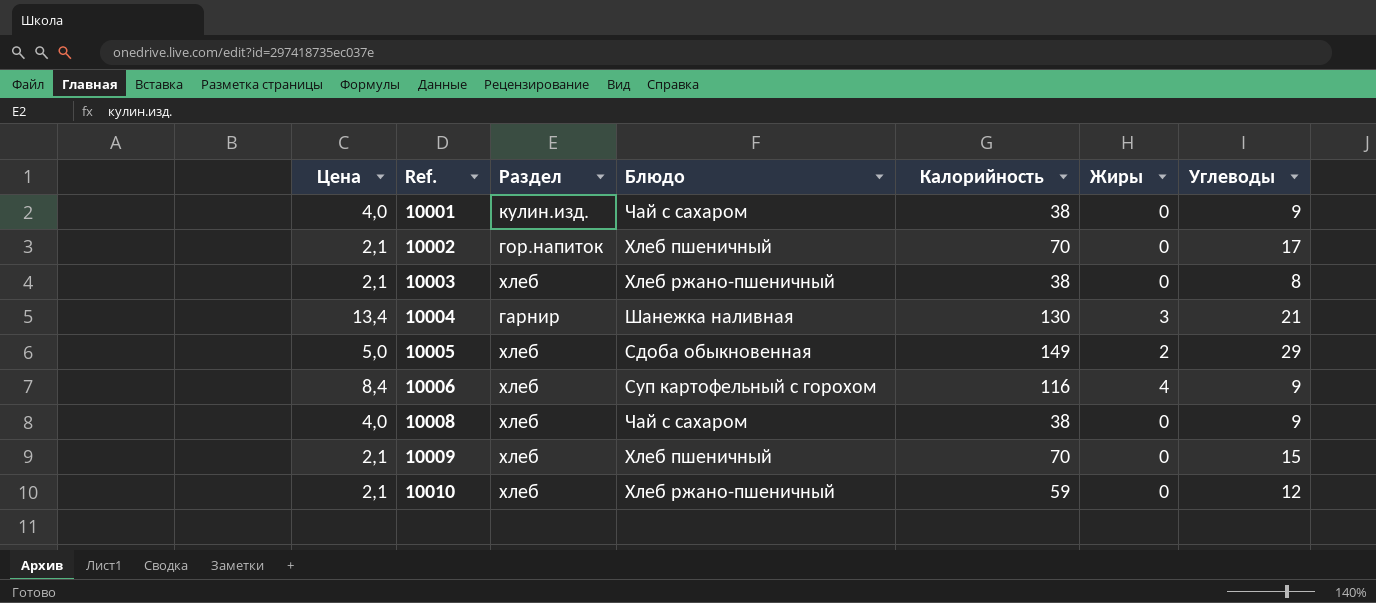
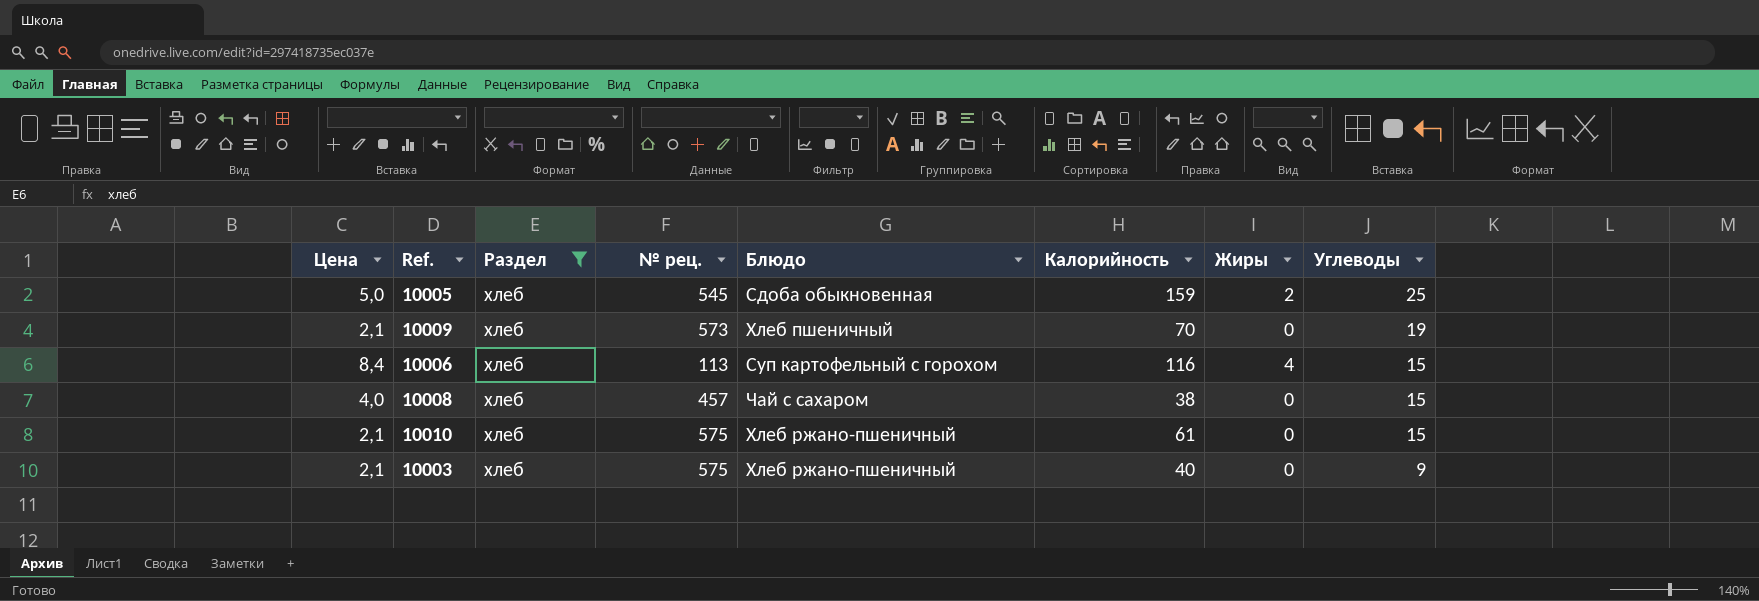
filter: none -> Раздел = хлеб
row order: Ref. ascending -> Углеводы descending
column № рец. | position: none -> 4
10005 | Калорийность: 149 -> 159
10005 | Углеводы: 29 -> 25
10009 | Углеводы: 15 -> 19
10006 | Углеводы: 9 -> 15
10008 | Углеводы: 9 -> 15
10010 | Калорийность: 59 -> 61
10010 | Углеводы: 12 -> 15
10003 | Калорийность: 38 -> 40
10003 | Углеводы: 8 -> 9

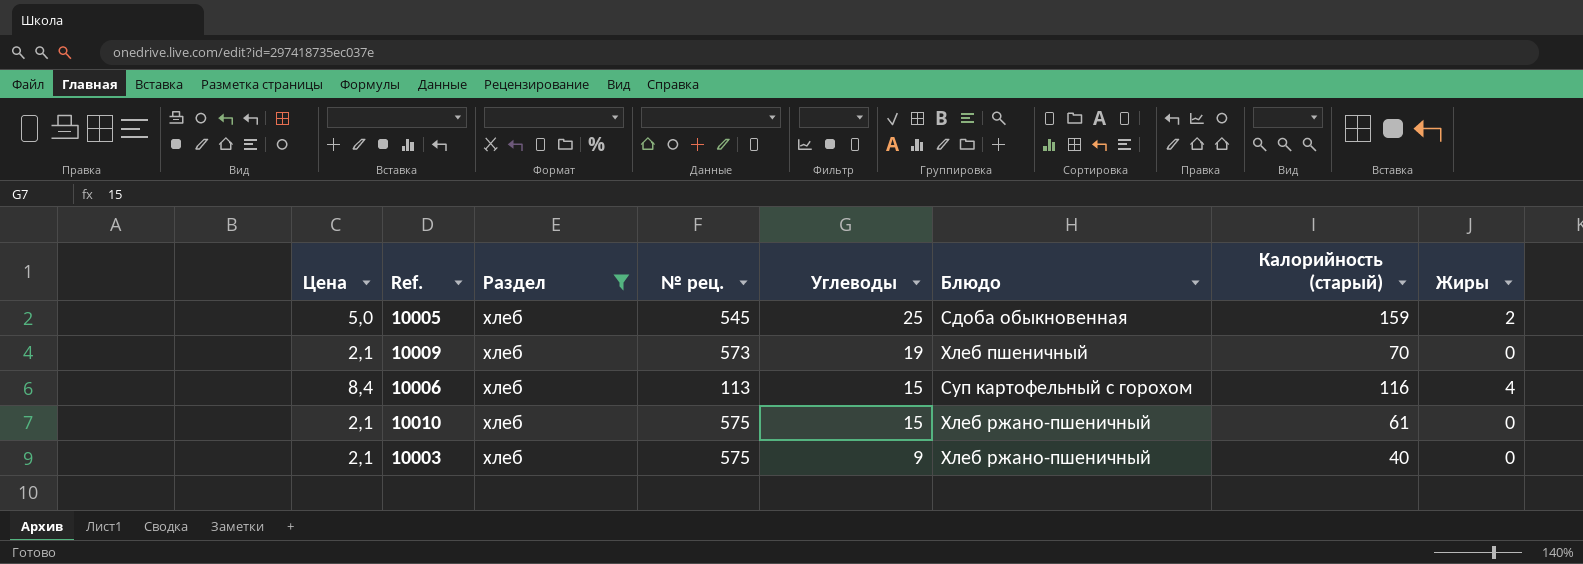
column Углеводы | position: 8 -> 5
column name: Калорийность -> Калорийность (старый)
row 10008: 4,0 | хлеб | 457 | Чай с сахаром | 38 | 0 | 15 -> none

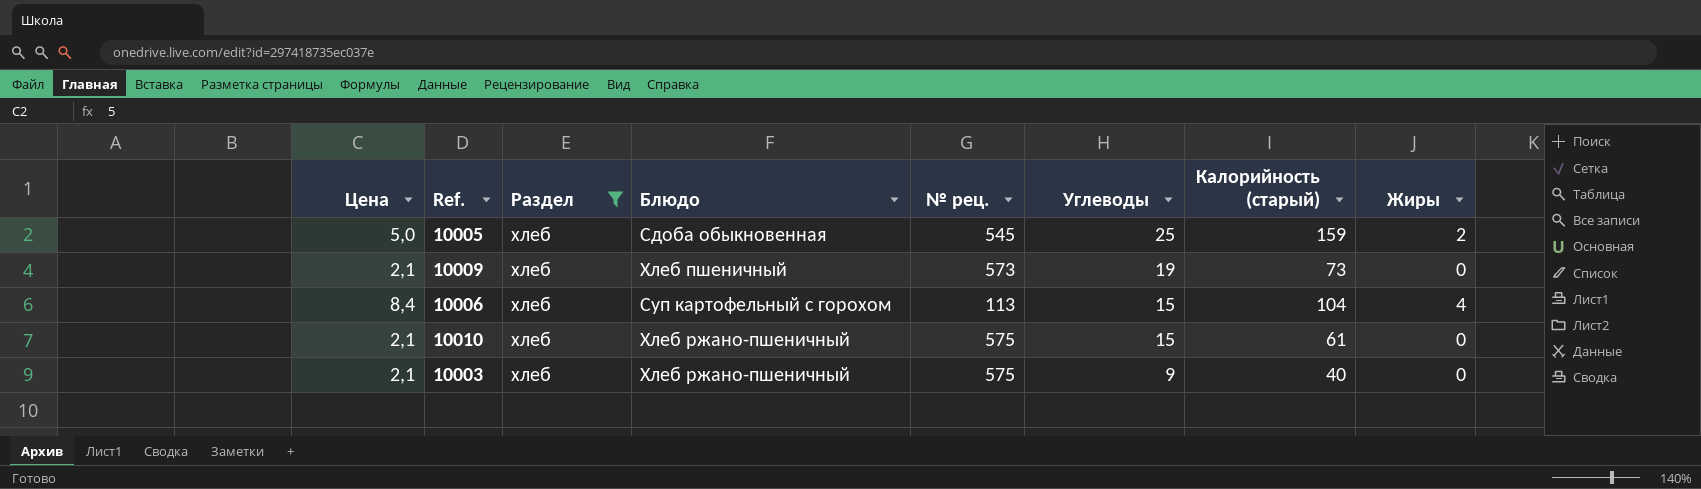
column Блюдо | position: 6 -> 4
10009 | Калорийность (старый): 70 -> 73
10006 | Калорийность (старый): 116 -> 104

